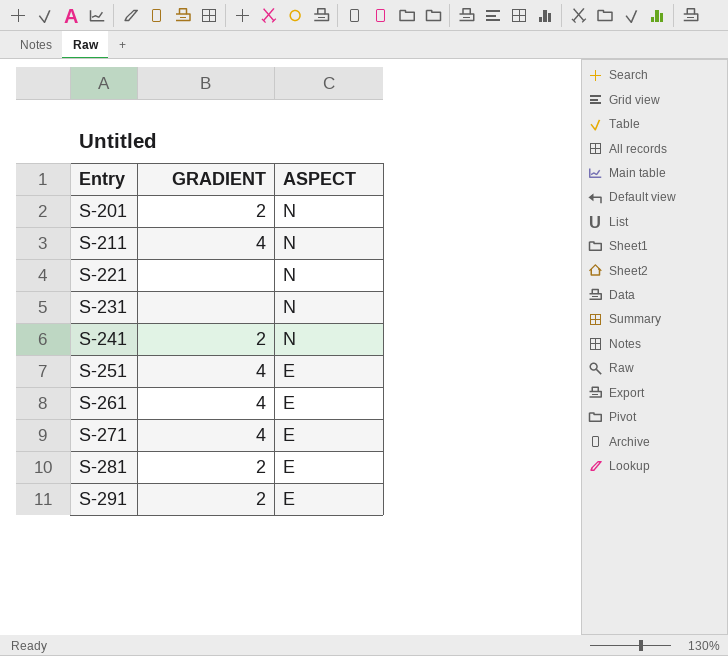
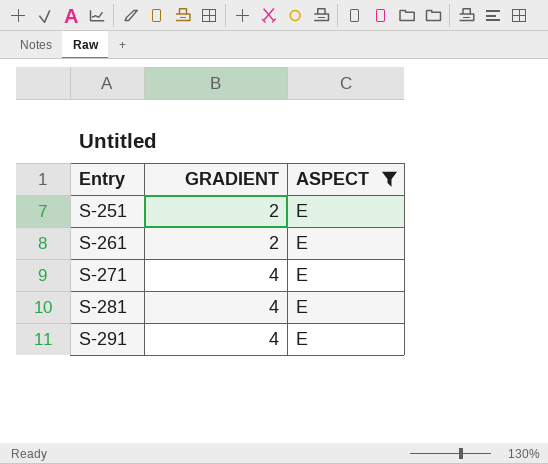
filter: none -> ASPECT = E
S-251 | GRADIENT: 4 -> 2
S-261 | GRADIENT: 4 -> 2
S-281 | GRADIENT: 2 -> 4
S-291 | GRADIENT: 2 -> 4

